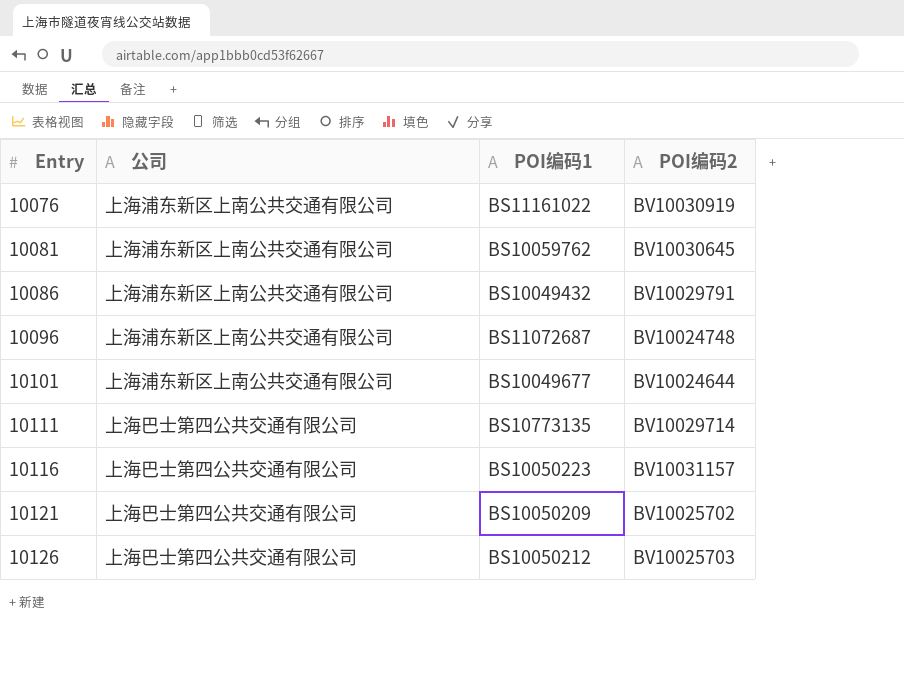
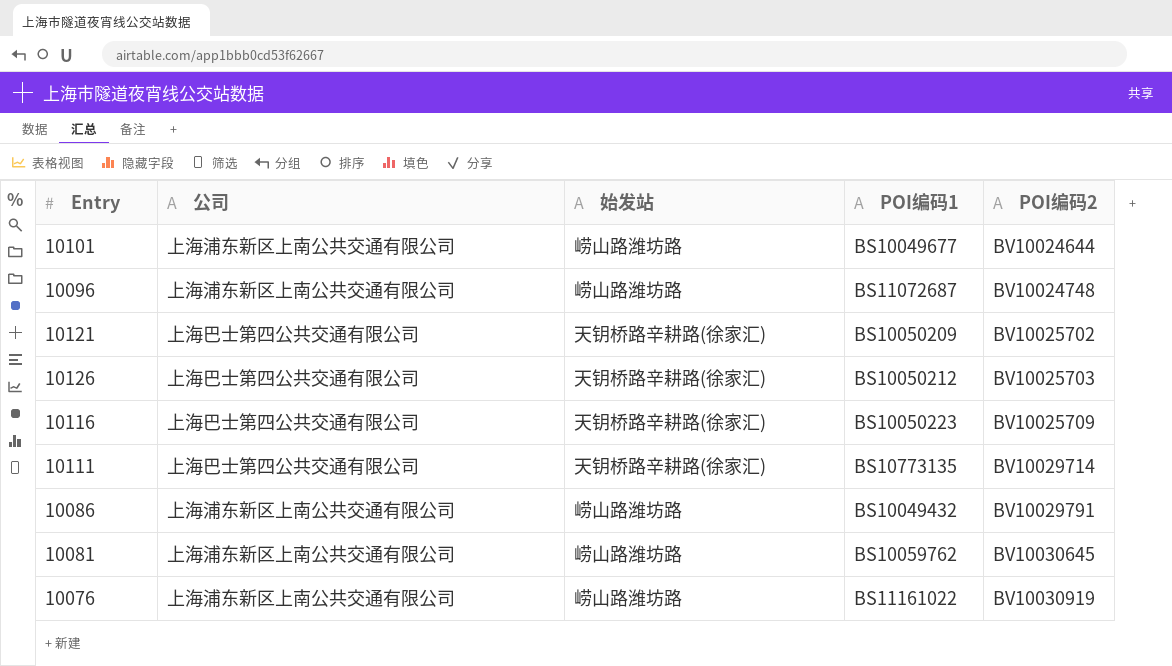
row order: Entry ascending -> POI编码2 ascending
column 始发站 | position: none -> 3
10116 | POI编码2: BV10031157 -> BV10025709

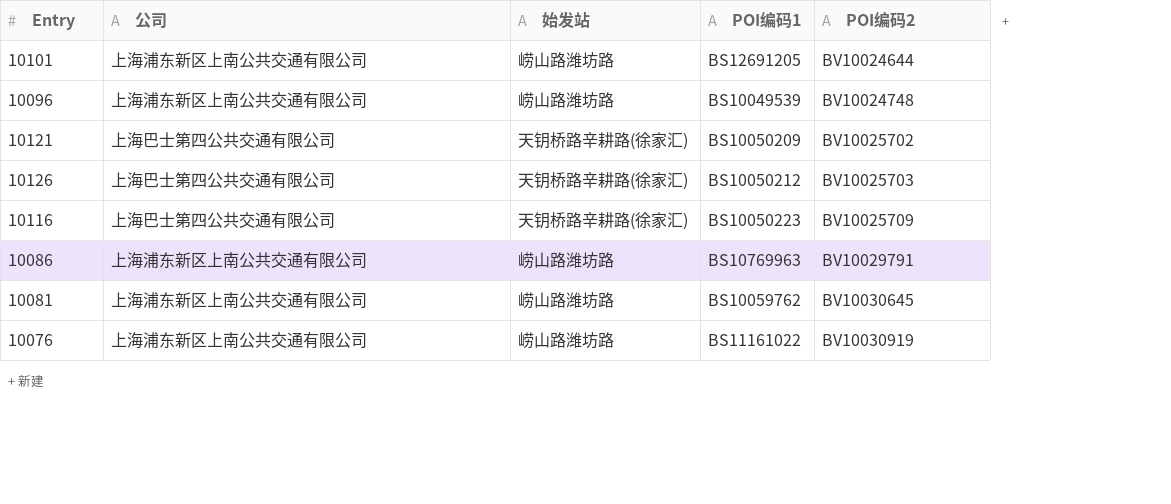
row 10111: 上海巴士第四公共交通有限公司 | 天钥桥路辛耕路(徐家汇) | BS10773135 | BV10029714 -> none
10101 | POI编码1: BS10049677 -> BS12691205
10096 | POI编码1: BS11072687 -> BS10049539
10086 | POI编码1: BS10049432 -> BS10769963

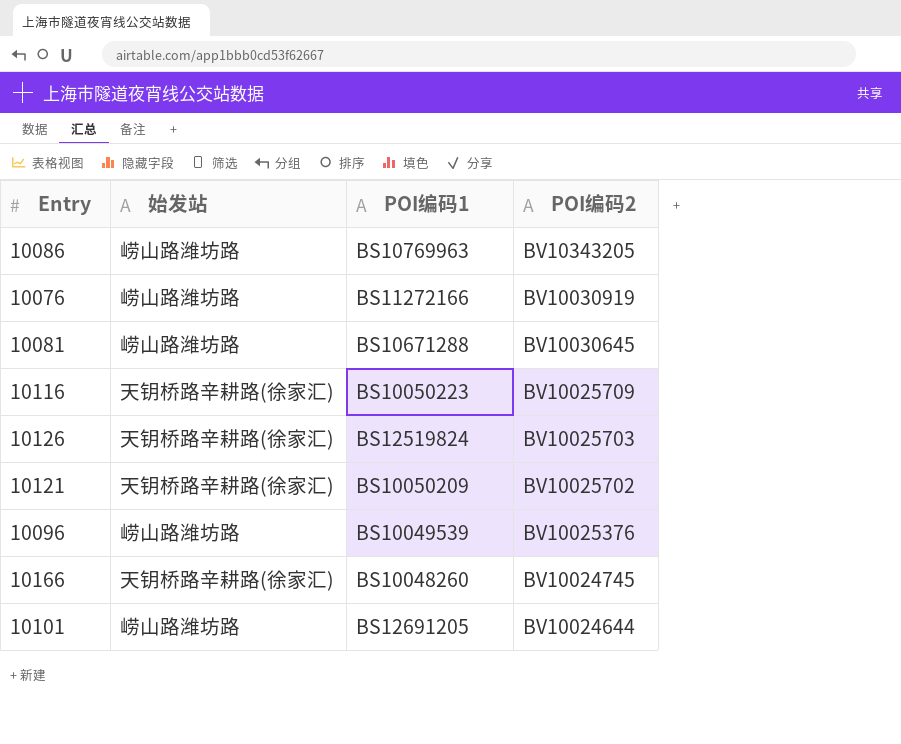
row order: POI编码2 ascending -> POI编码2 descending
column 公司 | position: 2 -> none
10086 | POI编码2: BV10029791 -> BV10343205
10076 | POI编码1: BS11161022 -> BS11272166
10081 | POI编码1: BS10059762 -> BS10671288
10126 | POI编码1: BS10050212 -> BS12519824
10096 | POI编码2: BV10024748 -> BV10025376
row 10166: none -> 天钥桥路辛耕路(徐家汇) | BS10048260 | BV10024745

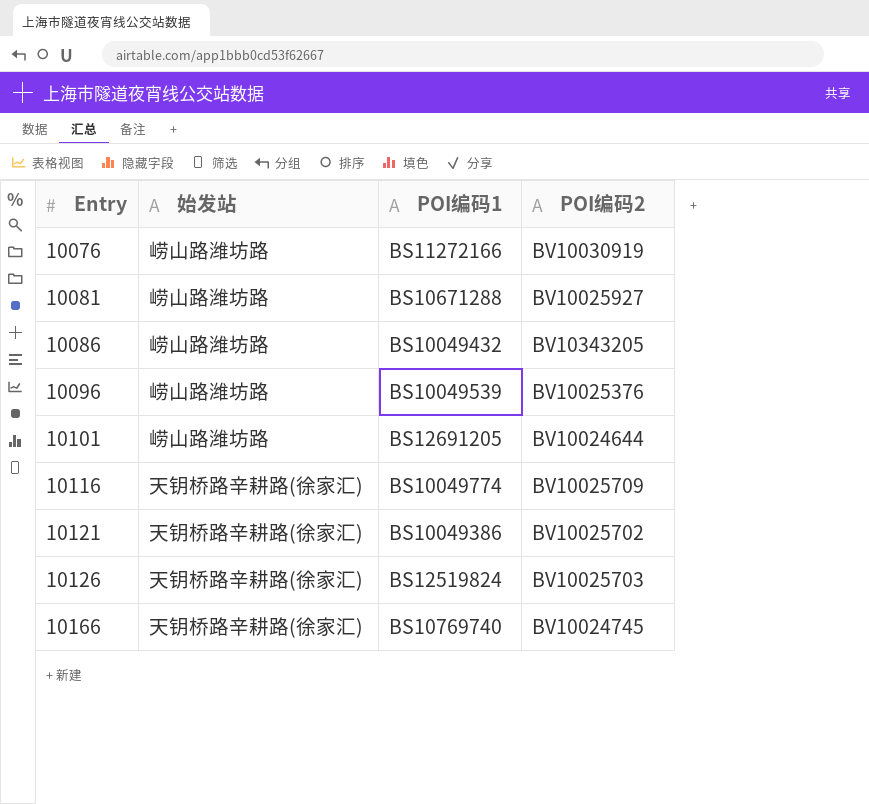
row order: POI编码2 descending -> Entry ascending
10081 | POI编码2: BV10030645 -> BV10025927
10086 | POI编码1: BS10769963 -> BS10049432
10116 | POI编码1: BS10050223 -> BS10049774
10121 | POI编码1: BS10050209 -> BS10049386
10166 | POI编码1: BS10048260 -> BS10769740

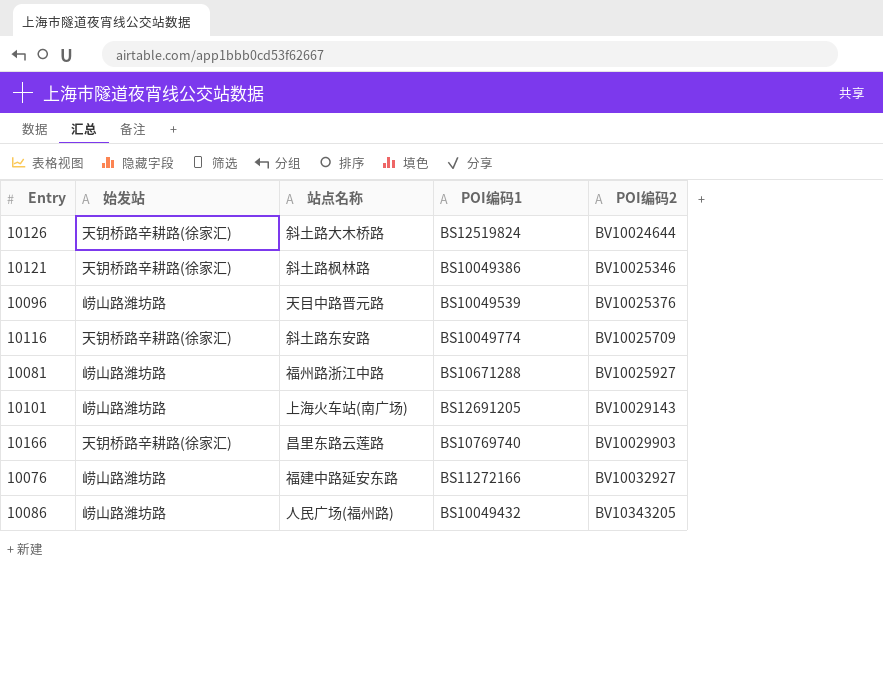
row order: Entry ascending -> POI编码2 ascending
column 站点名称 | position: none -> 3
10126 | POI编码2: BV10025703 -> BV10024644
10121 | POI编码2: BV10025702 -> BV10025346
10101 | POI编码2: BV10024644 -> BV10029143
10166 | POI编码2: BV10024745 -> BV10029903
10076 | POI编码2: BV10030919 -> BV10032927

